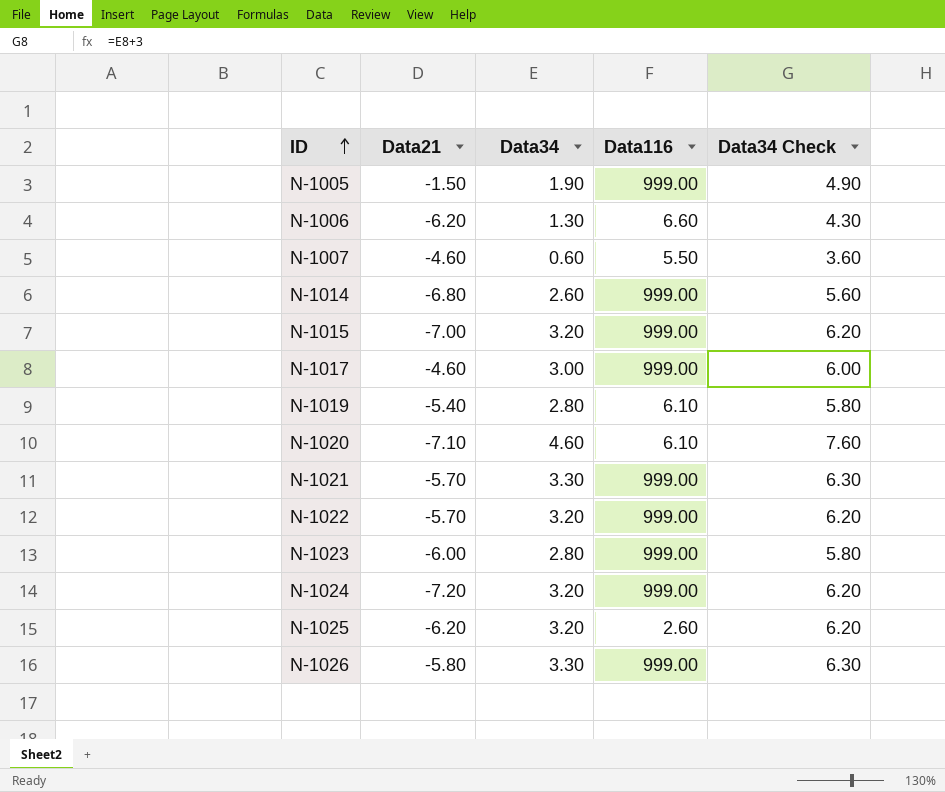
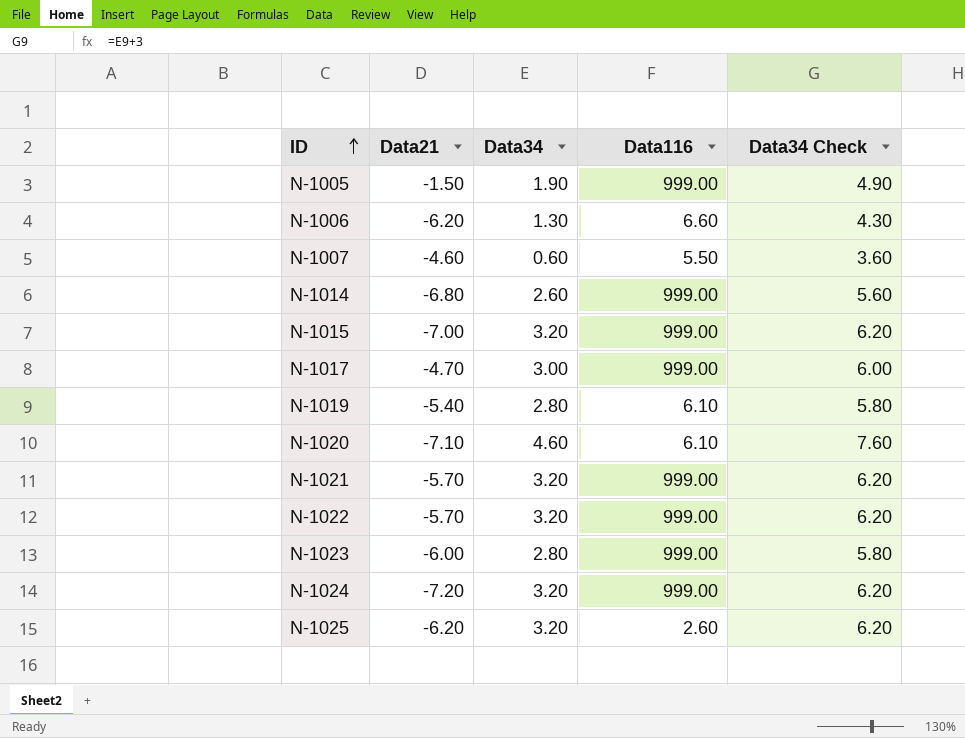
row N-1026: -5.80 | 3.30 | 999.00 | 6.30 -> none
N-1017 | Data21: -4.60 -> -4.70
N-1021 | Data34: 3.30 -> 3.20
N-1021 | Data34 Check: 6.30 -> 6.20

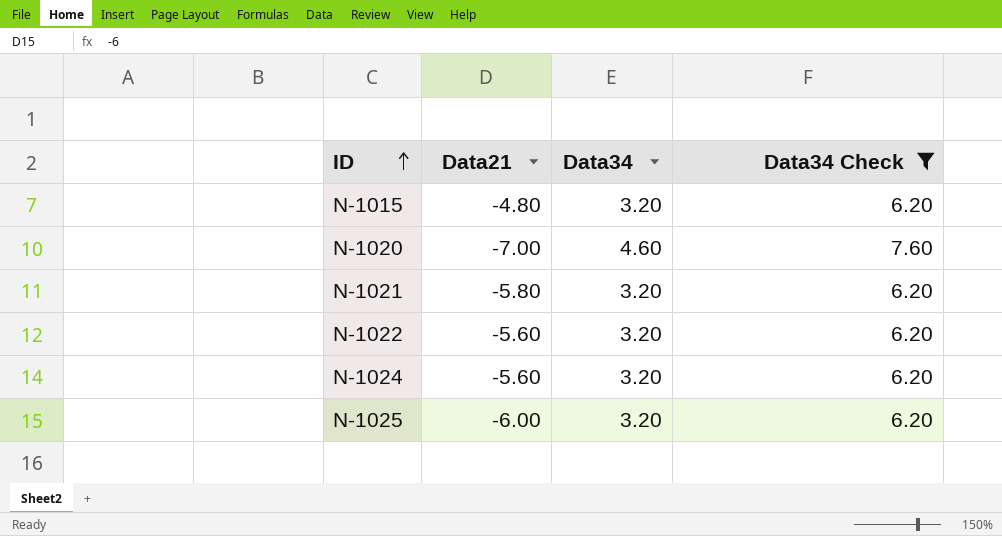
filter: none -> Data34 Check >= 6.20
column Data116 | position: 4 -> none
N-1015 | Data21: -7.00 -> -4.80
N-1020 | Data21: -7.10 -> -7.00
N-1021 | Data21: -5.70 -> -5.80
N-1022 | Data21: -5.70 -> -5.60
N-1024 | Data21: -7.20 -> -5.60
N-1025 | Data21: -6.20 -> -6.00

